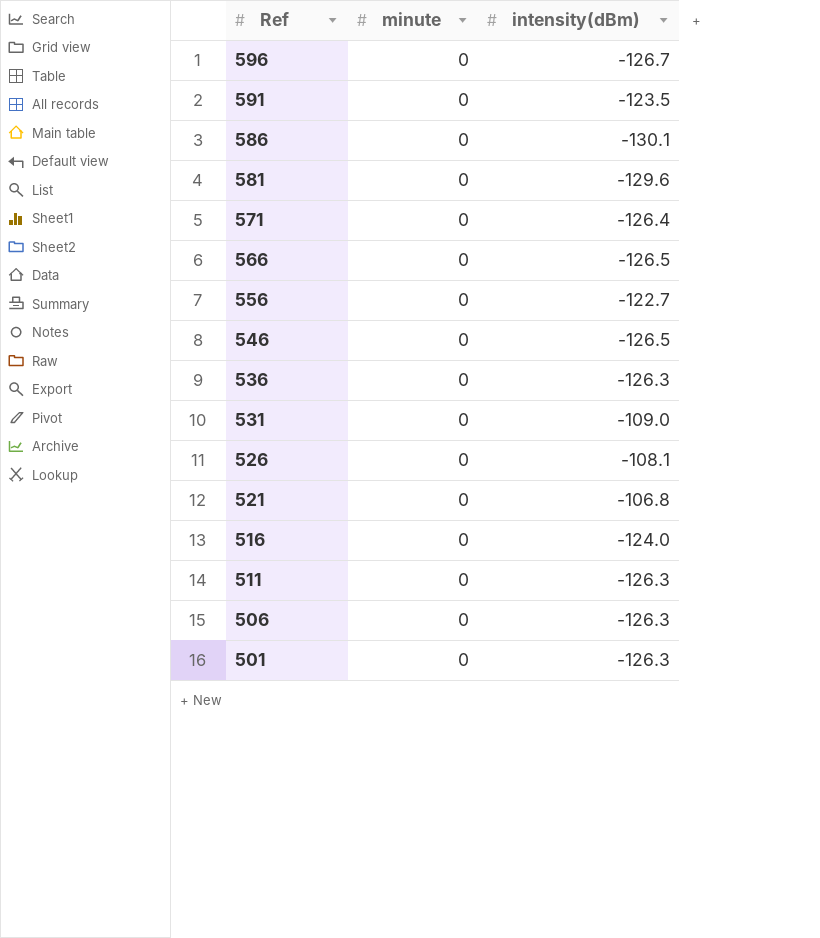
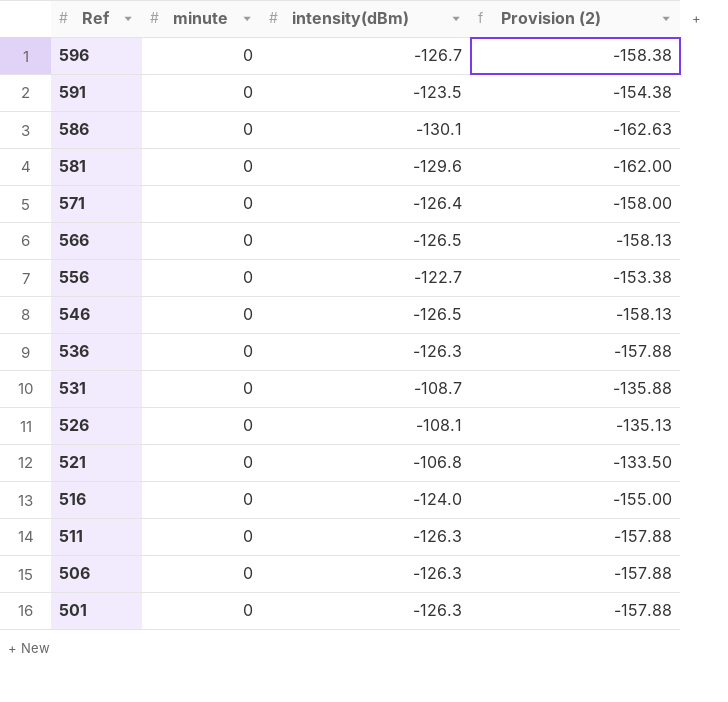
column Provision (2) | formula: none -> [intensity(dBm)] * 1.25
531 | intensity(dBm): -109.0 -> -108.7

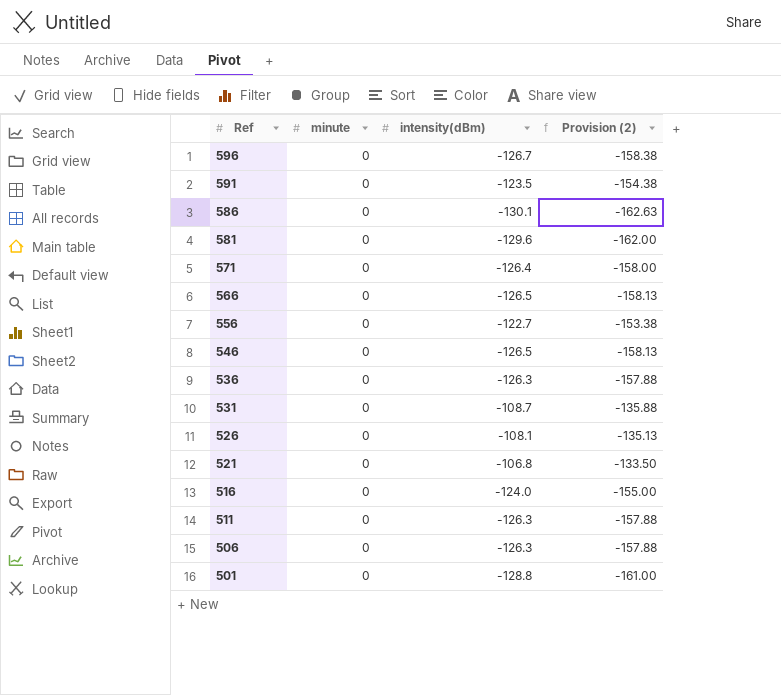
501 | intensity(dBm): -126.3 -> -128.8
501 | Provision (2): -157.88 -> -161.00

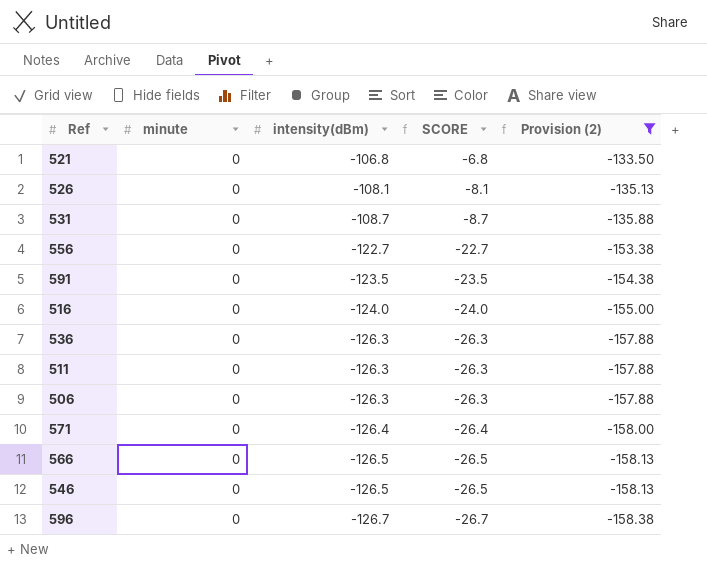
filter: none -> Provision (2) >= -158.38
row order: Ref descending -> intensity(dBm) descending
column SCORE | formula: none -> [intensity(dBm)] + 100

